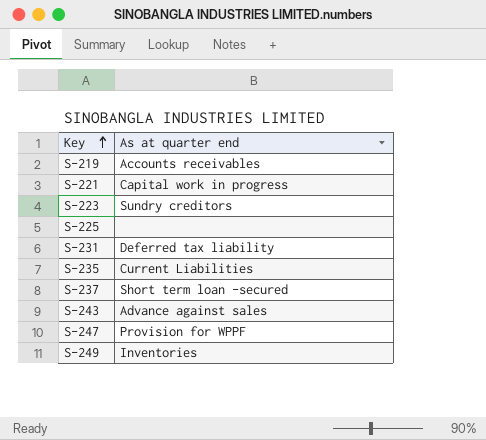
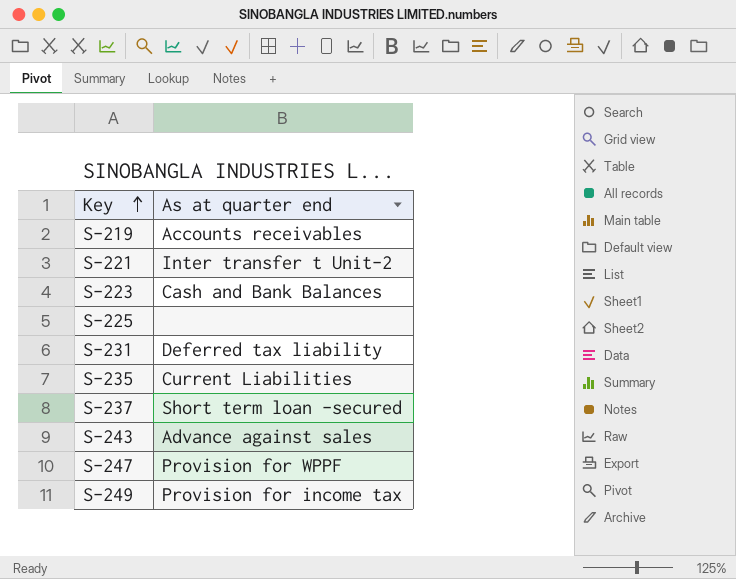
S-221 | As at quarter end: Capital work in progress -> Inter transfer t Unit-2
S-223 | As at quarter end: Sundry creditors -> Cash and Bank Balances
S-249 | As at quarter end: Inventories -> Provision for income tax

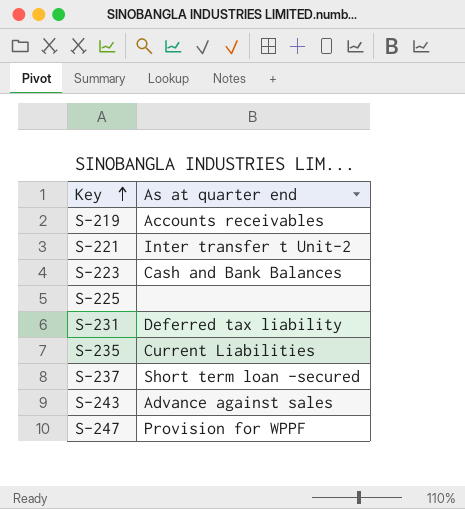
row S-249: Provision for income tax -> none

